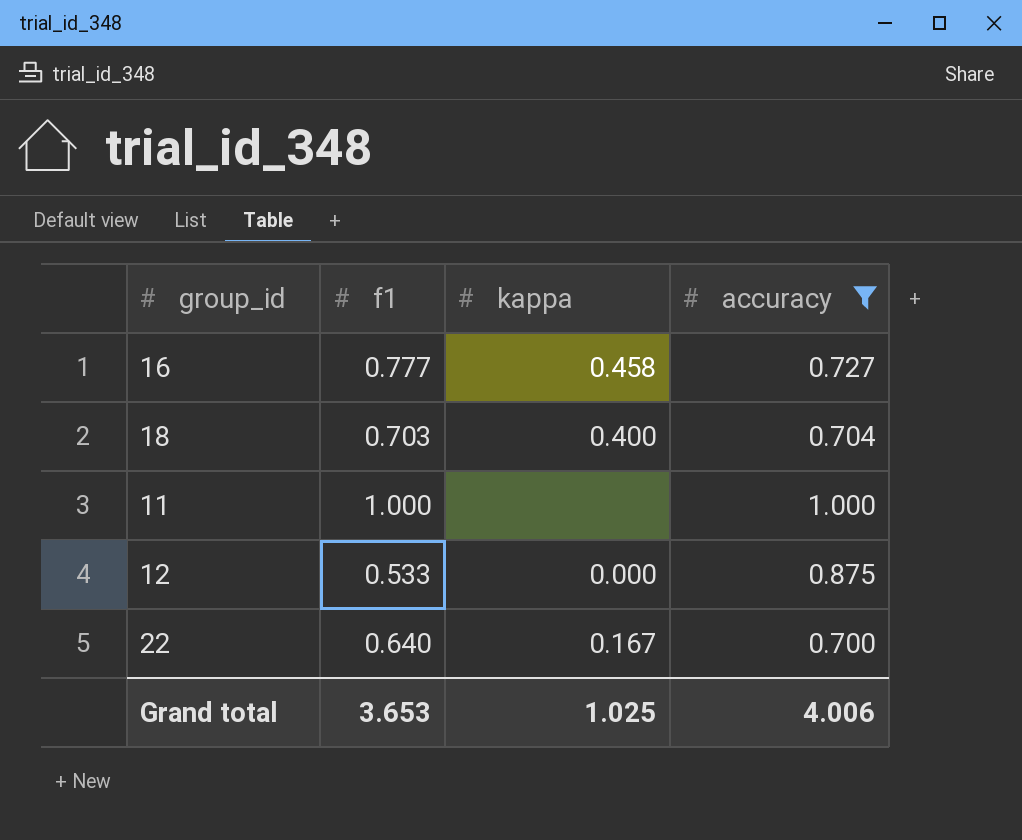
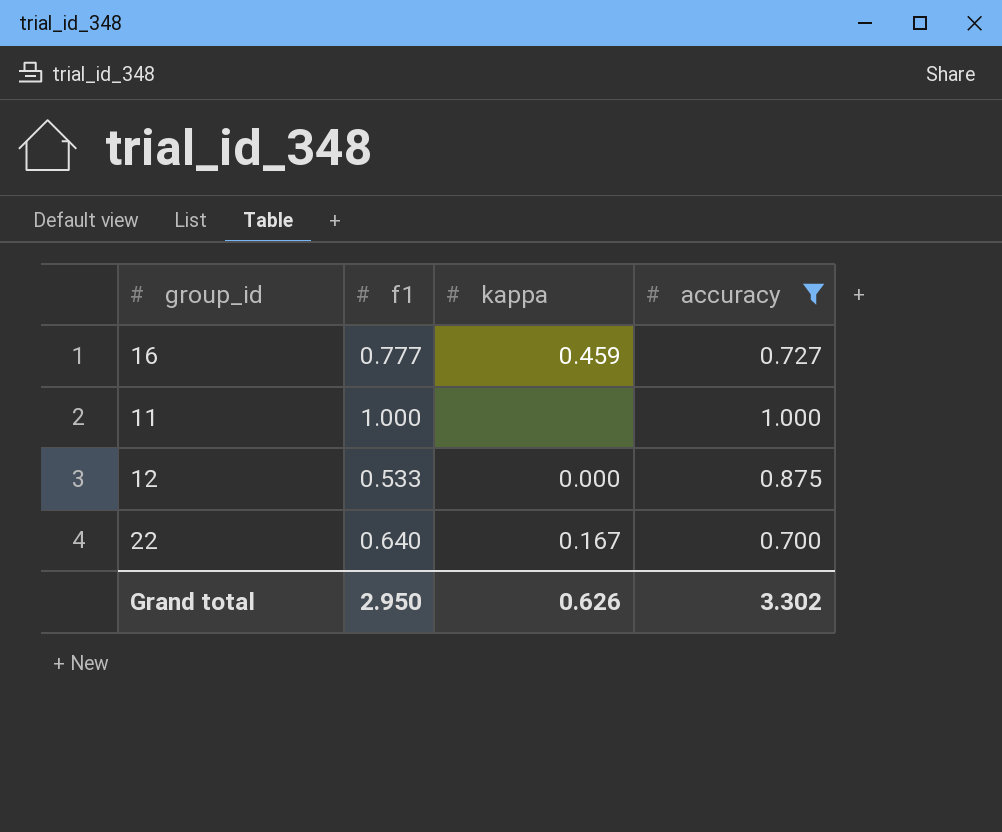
row 18: 0.703 | 0.400 | 0.704 -> none
16 | kappa: 0.458 -> 0.459
Grand total | f1: 3.653 -> 2.950
Grand total | kappa: 1.025 -> 0.626
Grand total | accuracy: 4.006 -> 3.302

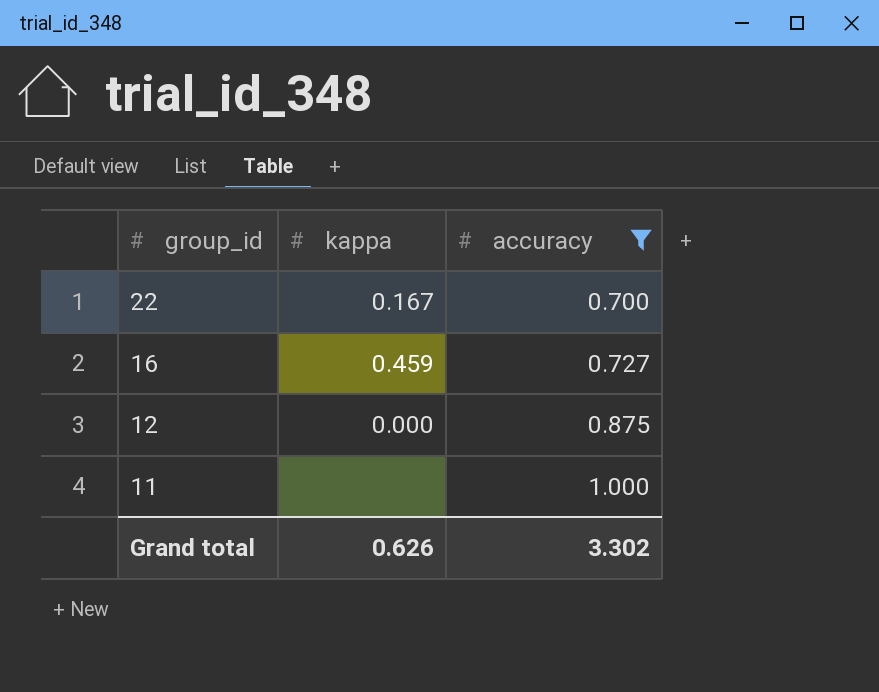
row order: none -> group_id descending
column f1 | position: 2 -> none

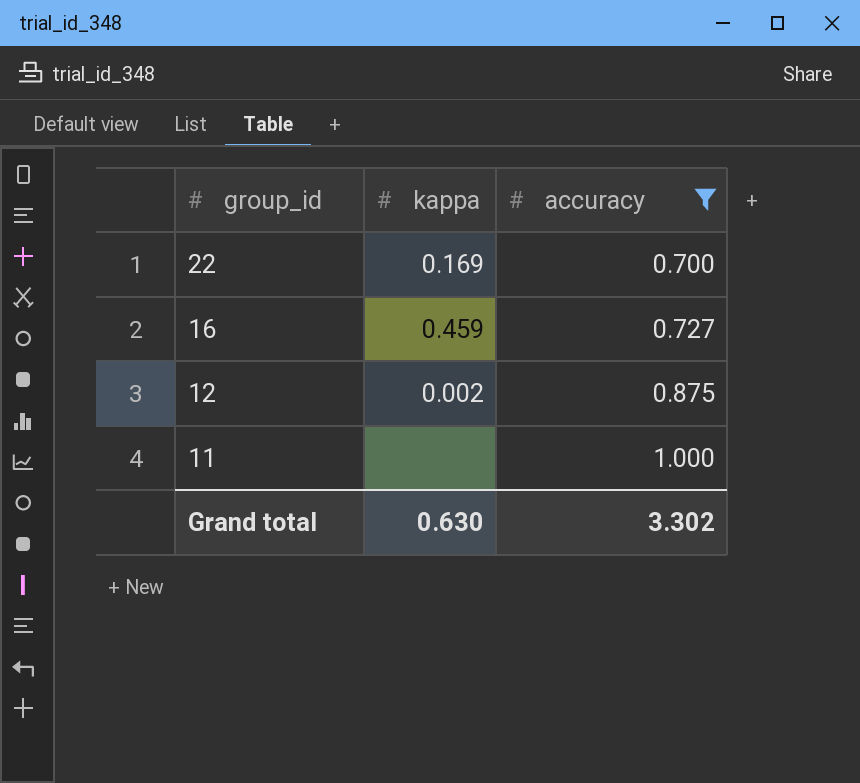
22 | kappa: 0.167 -> 0.169
12 | kappa: 0.000 -> 0.002
Grand total | kappa: 0.626 -> 0.630

